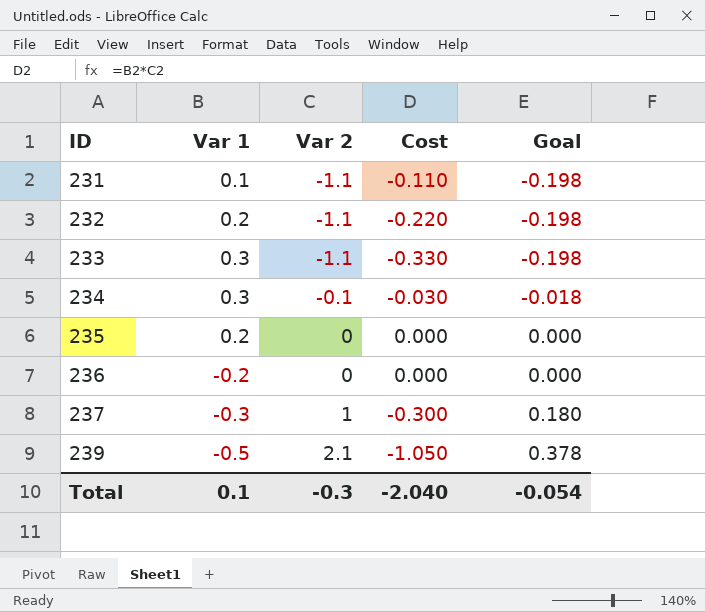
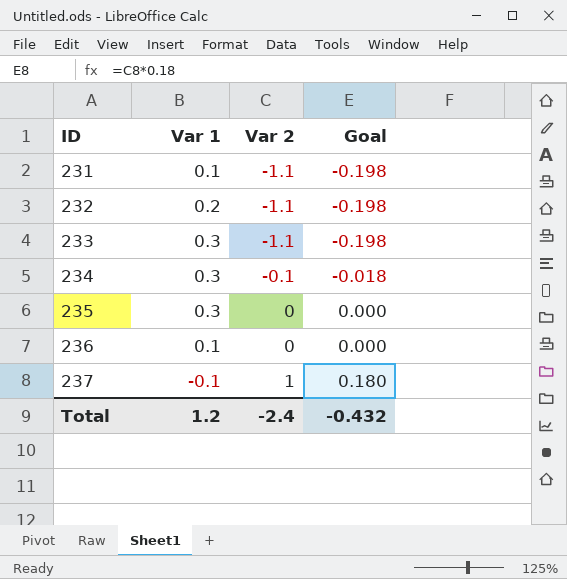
column Cost | formula: [Var 1] * [Var 2] -> none
row 239: -0.5 | 2.1 | -1.050 | 0.378 -> none
235 | Var 1: 0.2 -> 0.3
236 | Var 1: -0.2 -> 0.1
237 | Var 1: -0.3 -> -0.1
Total | Var 1: 0.1 -> 1.2
Total | Var 2: -0.3 -> -2.4
Total | Goal: -0.054 -> -0.432

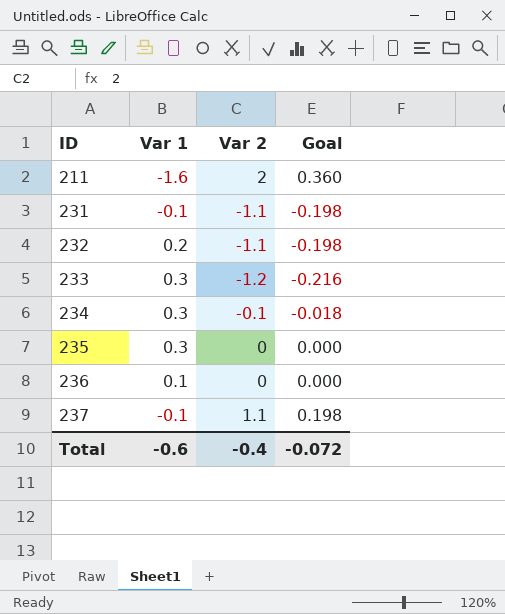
row 211: none -> -1.6 | 2 | 0.360
231 | Var 1: 0.1 -> -0.1
233 | Var 2: -1.1 -> -1.2
233 | Goal: -0.198 -> -0.216
237 | Var 2: 1 -> 1.1
237 | Goal: 0.180 -> 0.198
Total | Var 1: 1.2 -> -0.6
Total | Var 2: -2.4 -> -0.4
Total | Goal: -0.432 -> -0.072

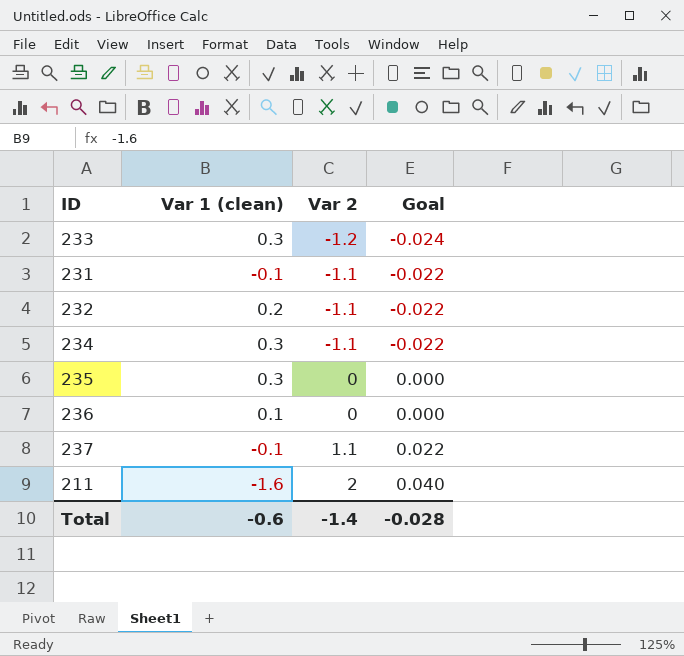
row order: ID ascending -> Var 2 ascending
column name: Var 1 -> Var 1 (clean)
column Goal | formula: [Var 2] * 0.18 -> [Var 2] * 0.02
234 | Var 2: -0.1 -> -1.1
Total | Var 2: -0.4 -> -1.4
Total | Goal: -0.072 -> -0.028

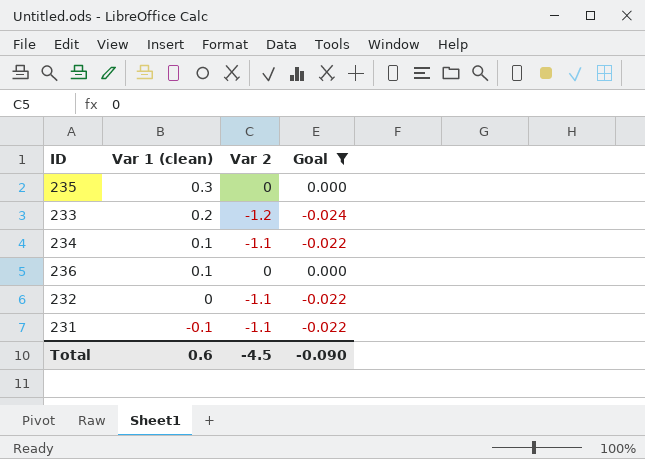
filter: none -> Goal <= 0.000
row order: Var 2 ascending -> Var 1 (clean) descending
233 | Var 1 (clean): 0.3 -> 0.2
234 | Var 1 (clean): 0.3 -> 0.1
232 | Var 1 (clean): 0.2 -> 0
Total | Var 1 (clean): -0.6 -> 0.6
Total | Var 2: -1.4 -> -4.5
Total | Goal: -0.028 -> -0.090

